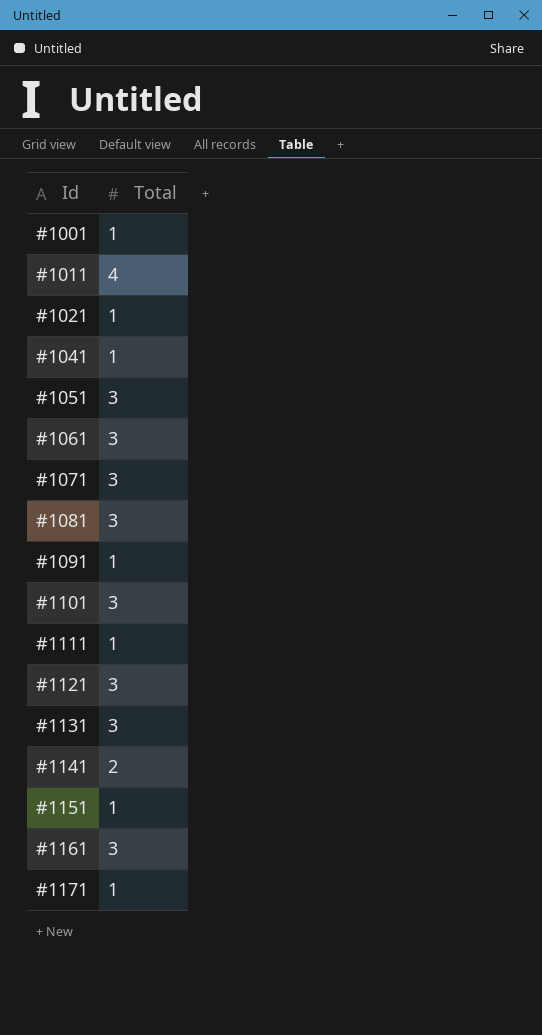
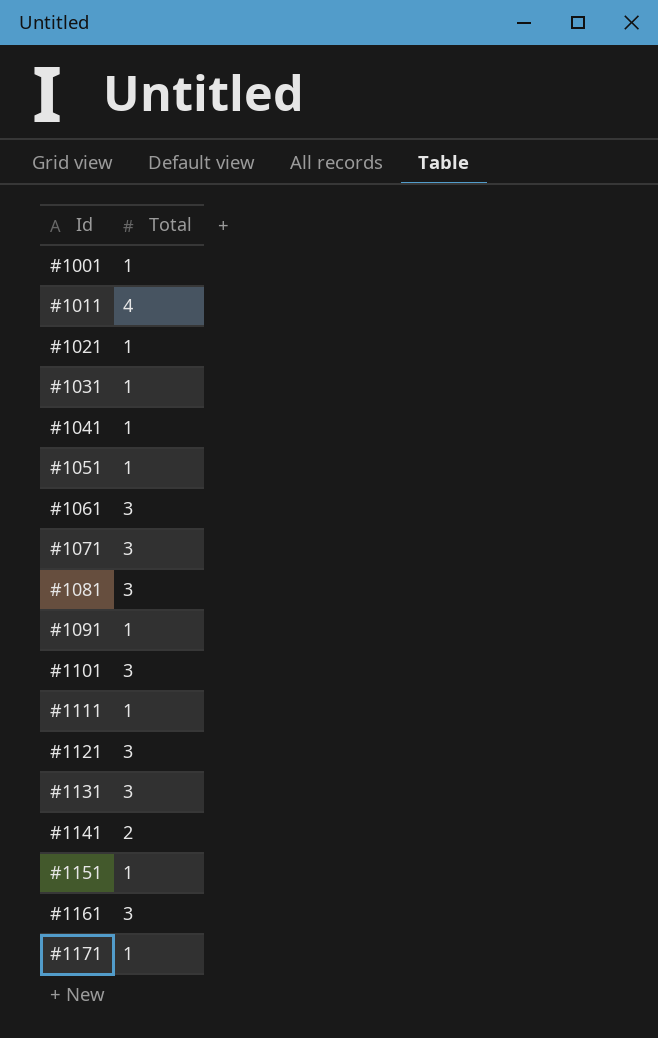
row #1031: none -> 1
#1051 | Total: 3 -> 1

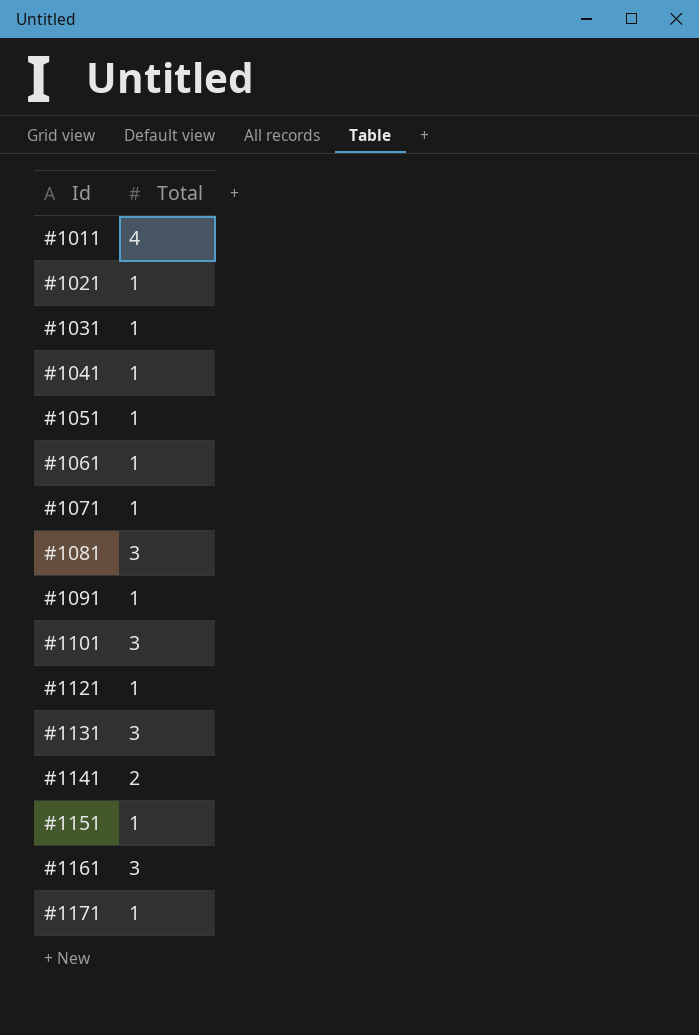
row #1001: 1 -> none
row #1111: 1 -> none
#1061 | Total: 3 -> 1
#1071 | Total: 3 -> 1
#1121 | Total: 3 -> 1

